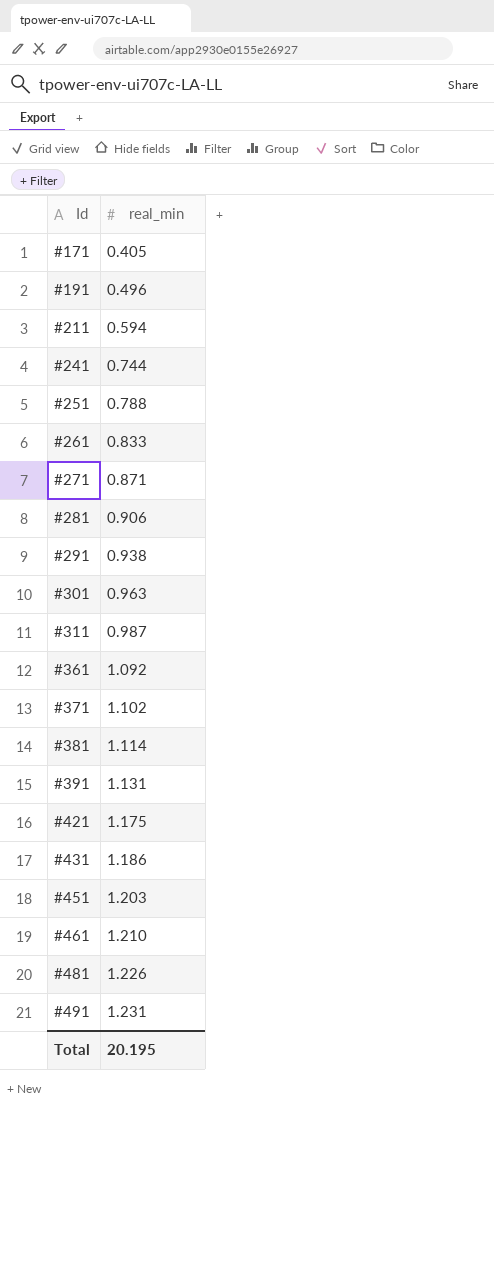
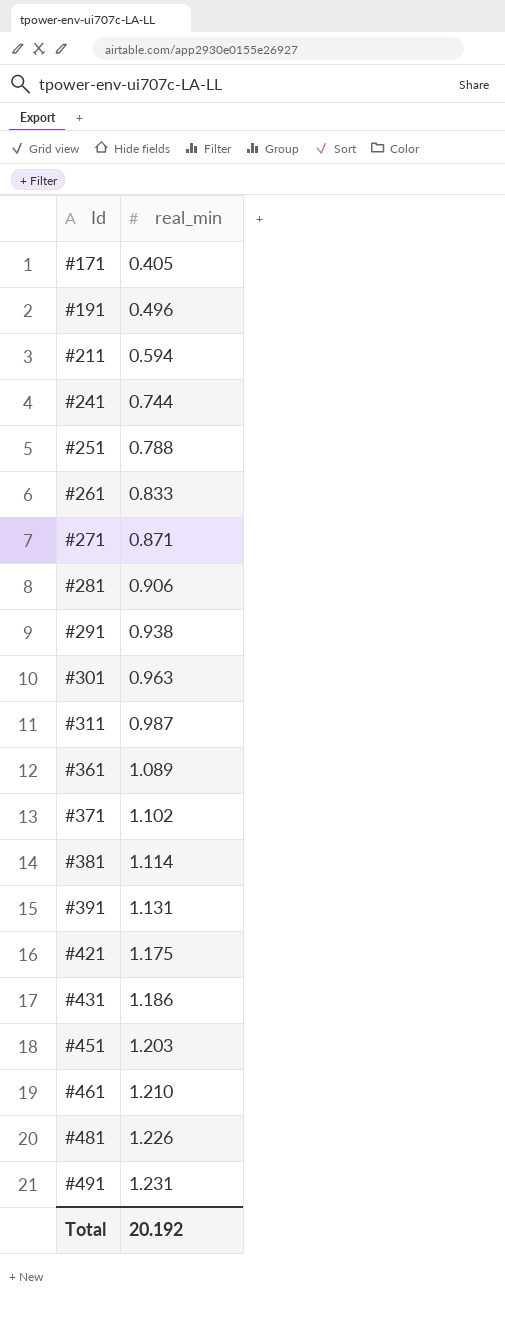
#361 | real_min: 1.092 -> 1.089
Total | real_min: 20.195 -> 20.192

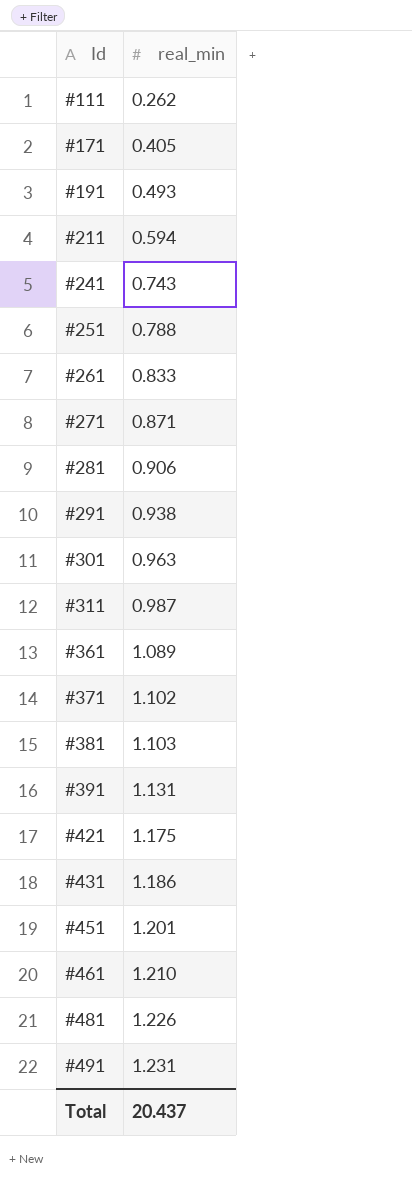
row #111: none -> 0.262
#191 | real_min: 0.496 -> 0.493
#241 | real_min: 0.744 -> 0.743
#381 | real_min: 1.114 -> 1.103
#451 | real_min: 1.203 -> 1.201
Total | real_min: 20.192 -> 20.437

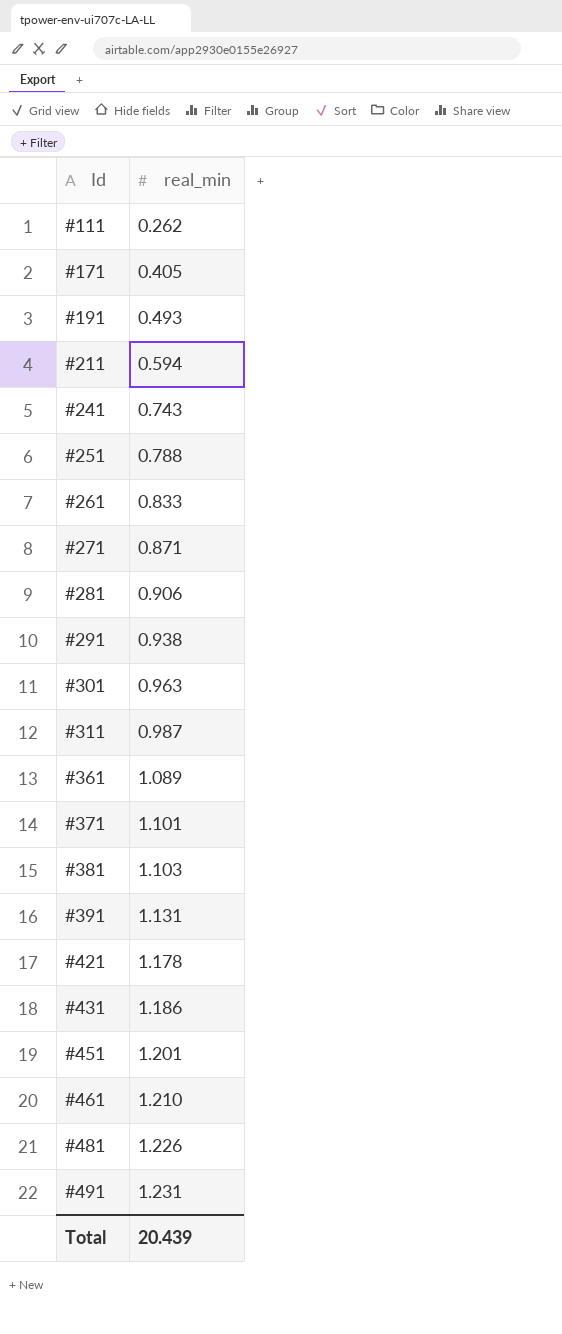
#371 | real_min: 1.102 -> 1.101
#421 | real_min: 1.175 -> 1.178
Total | real_min: 20.437 -> 20.439

